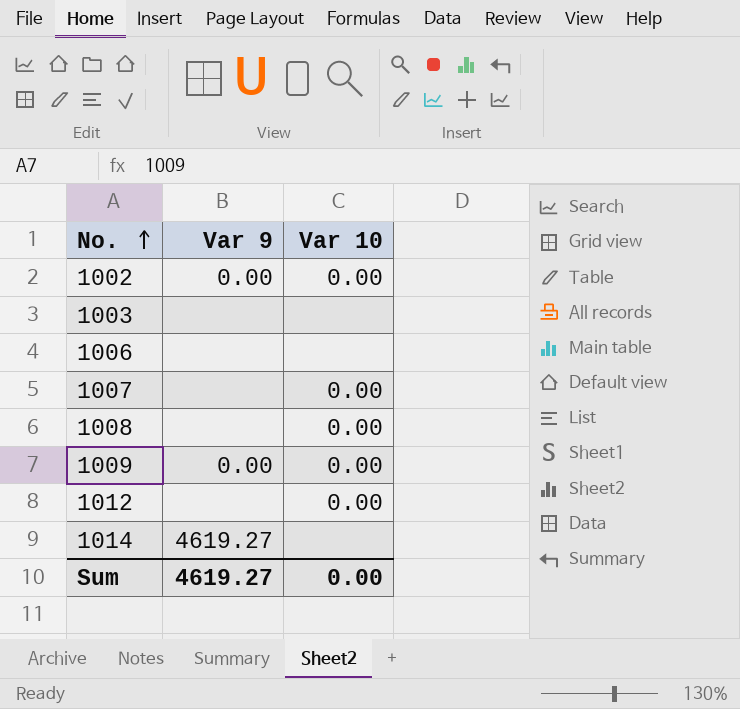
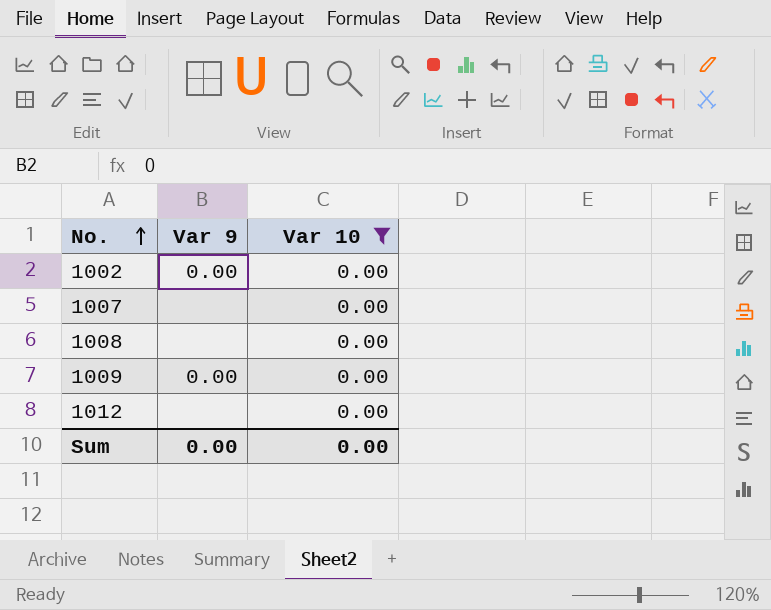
filter: none -> Var 10 = 0.00
Sum | Var 9: 4619.27 -> 0.00

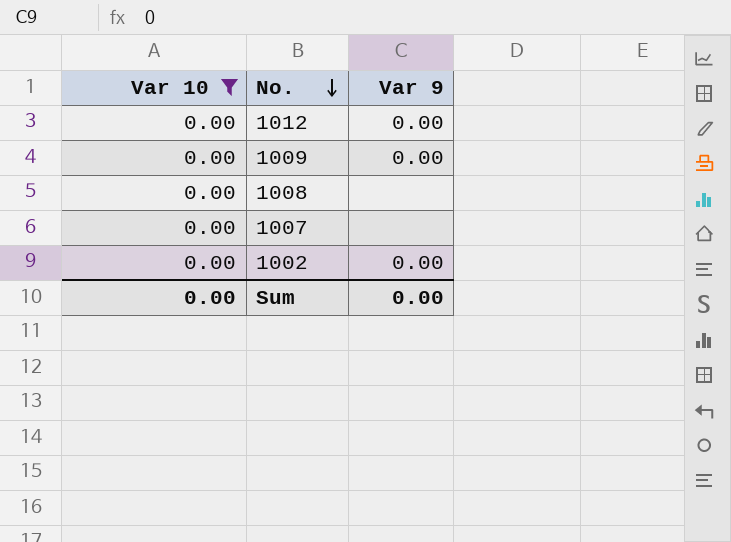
row order: No. ascending -> No. descending
column Var 10 | position: 3 -> 1
1012 | Var 9: none -> 0.00

